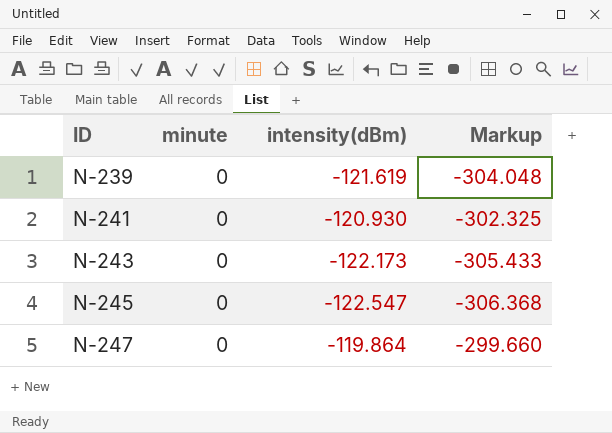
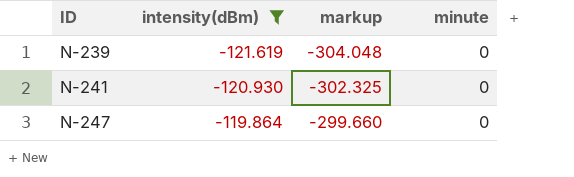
filter: none -> intensity(dBm) >= -121.619
column name: Markup -> markup
column minute | position: 2 -> 4

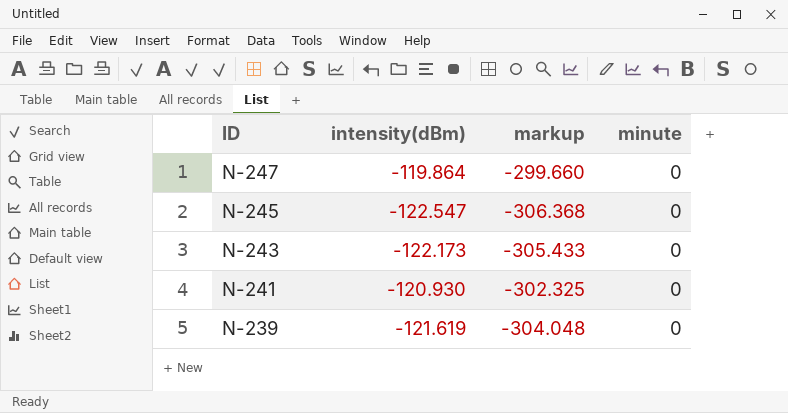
filter: intensity(dBm) >= -121.619 -> none
row order: ID ascending -> ID descending

